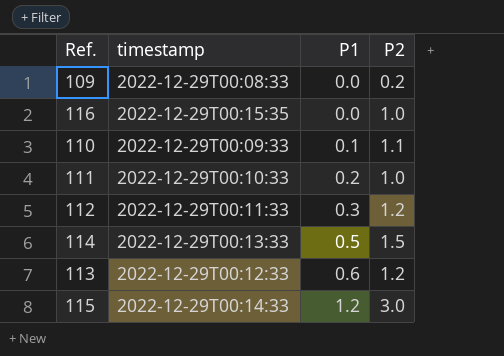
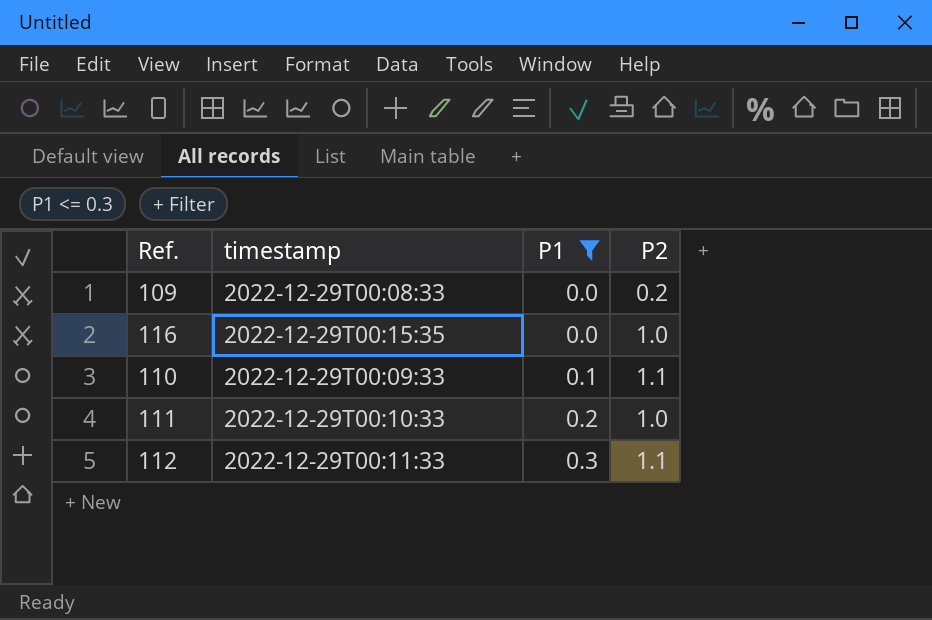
filter: none -> P1 <= 0.3
112 | P2: 1.2 -> 1.1

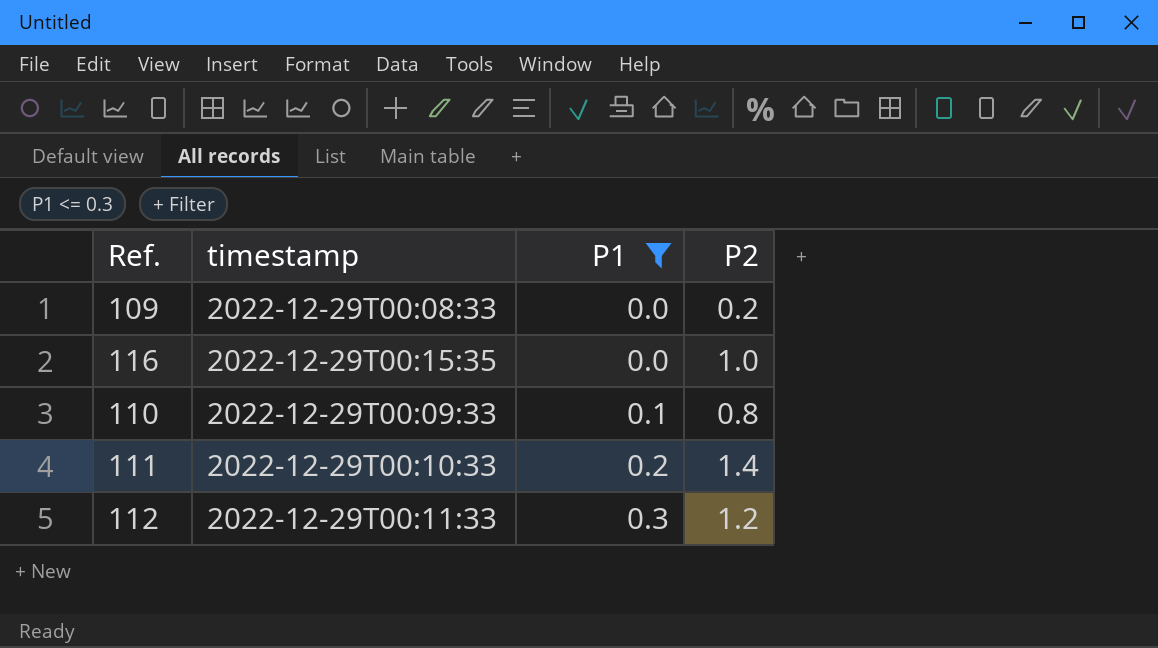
110 | P2: 1.1 -> 0.8
111 | P2: 1.0 -> 1.4
112 | P2: 1.1 -> 1.2

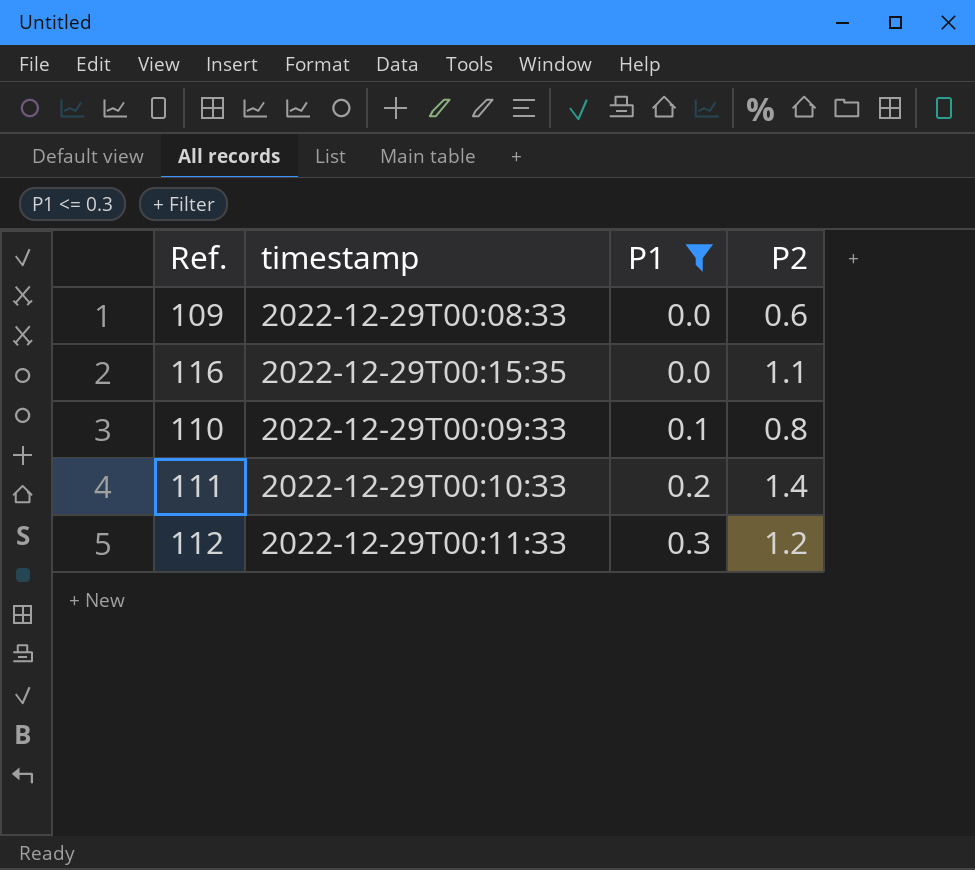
109 | P2: 0.2 -> 0.6
116 | P2: 1.0 -> 1.1

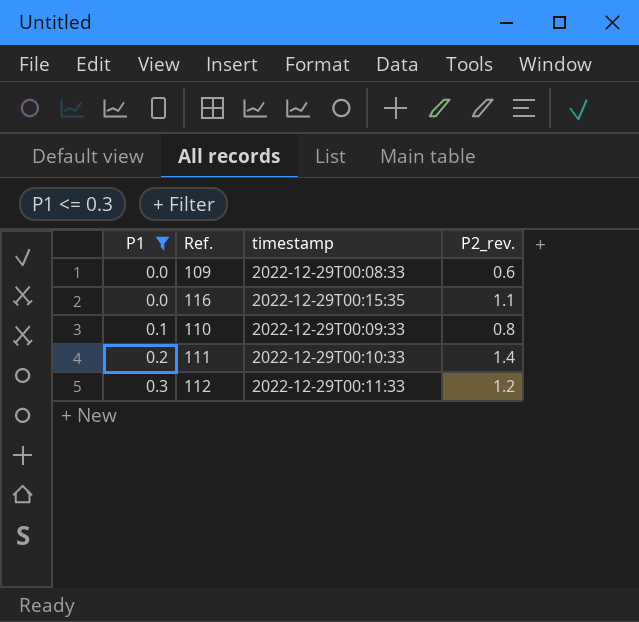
column P1 | position: 3 -> 1
column name: P2 -> P2_rev.

